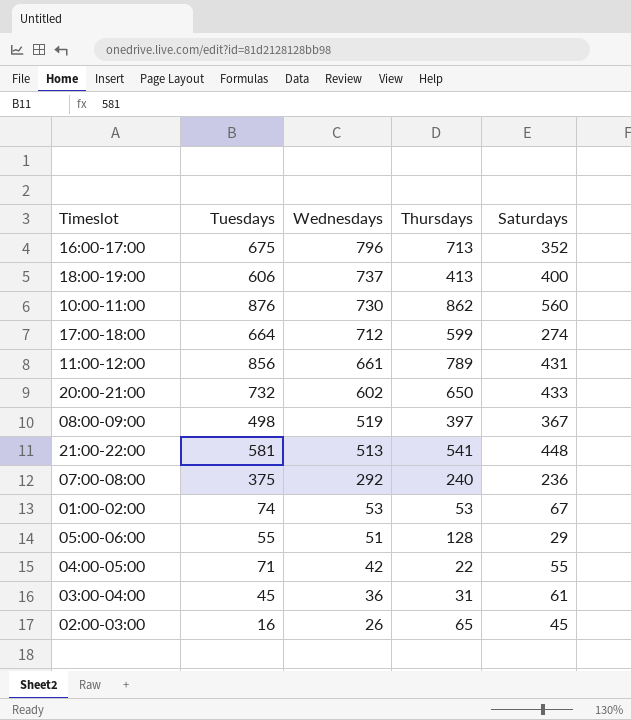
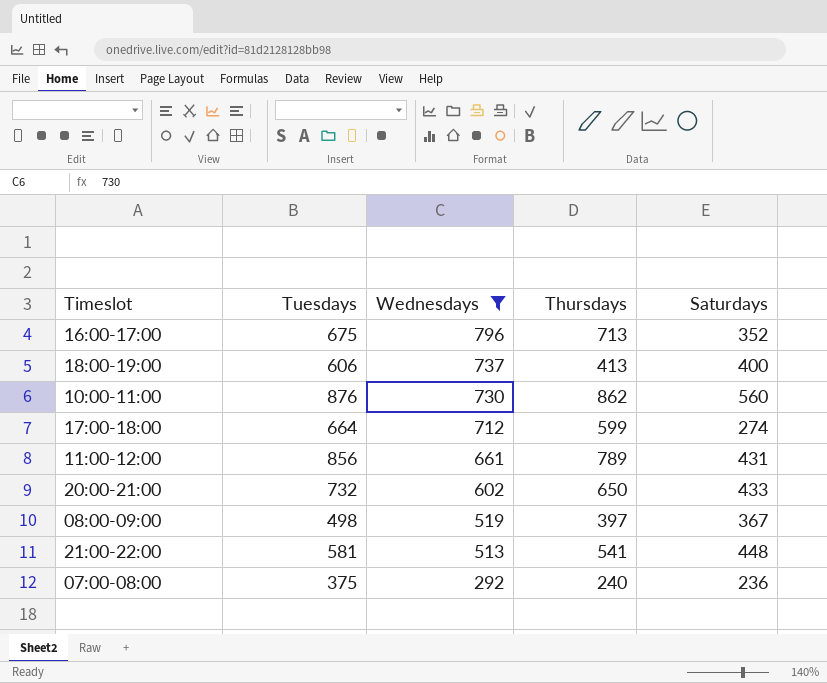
filter: none -> Wednesdays >= 292

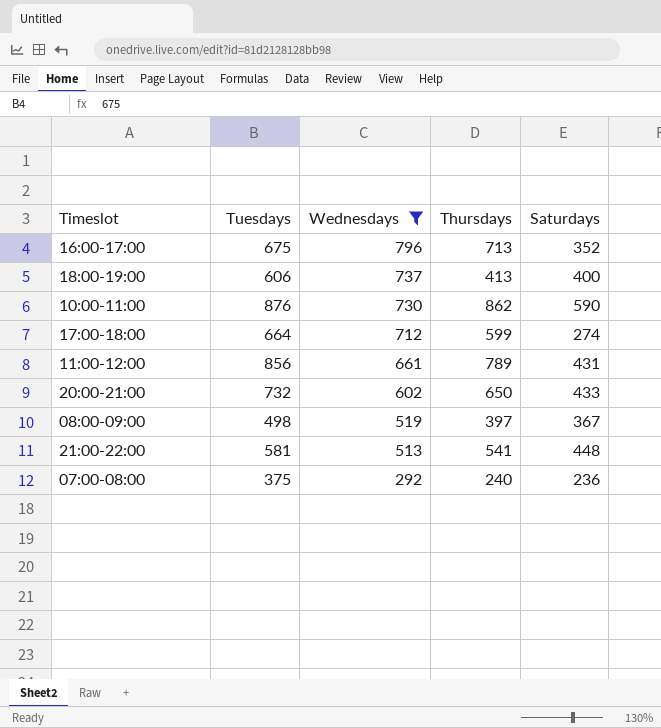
10:00-11:00 | Saturdays: 560 -> 590

